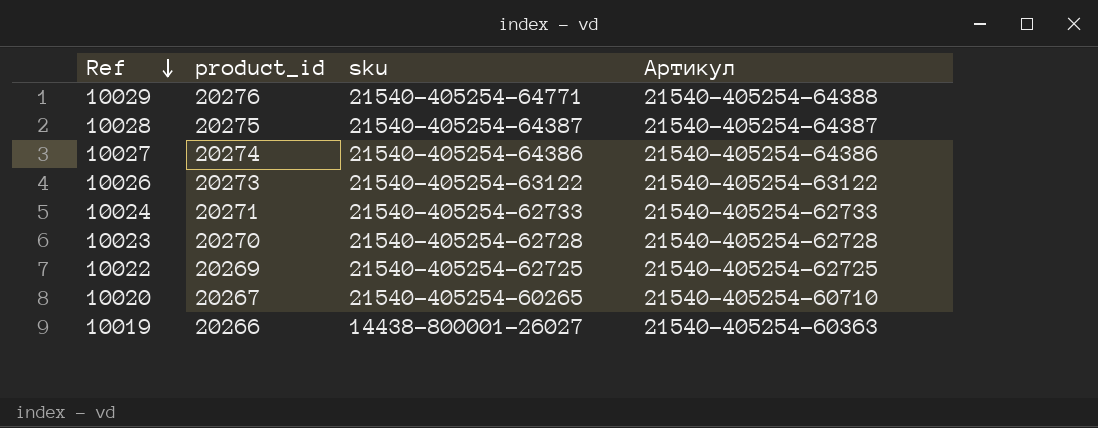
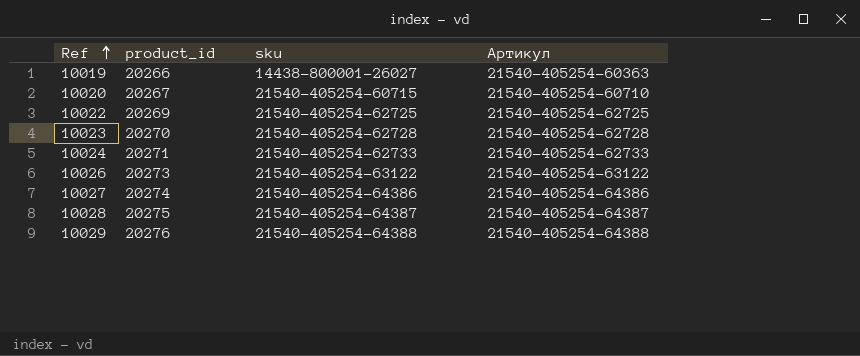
row order: Ref descending -> Ref ascending
10020 | sku: 21540-405254-60265 -> 21540-405254-60715
10029 | sku: 21540-405254-64771 -> 21540-405254-64388

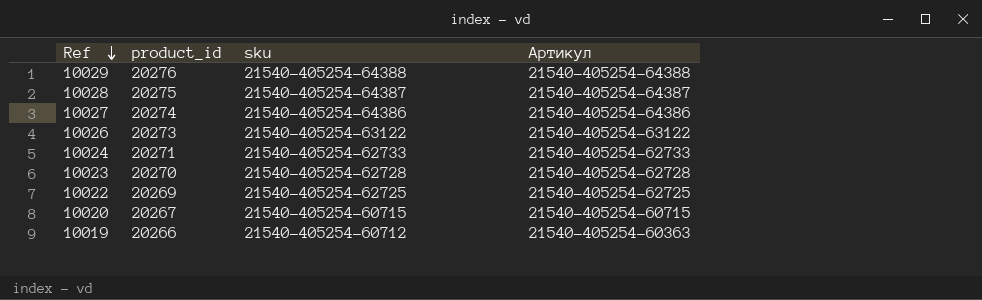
row order: Ref ascending -> Ref descending
10020 | Артикул: 21540-405254-60710 -> 21540-405254-60715
10019 | sku: 14438-800001-26027 -> 21540-405254-60712

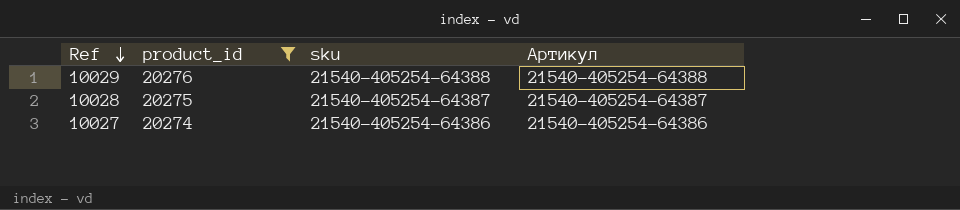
filter: none -> product_id >= 20274

